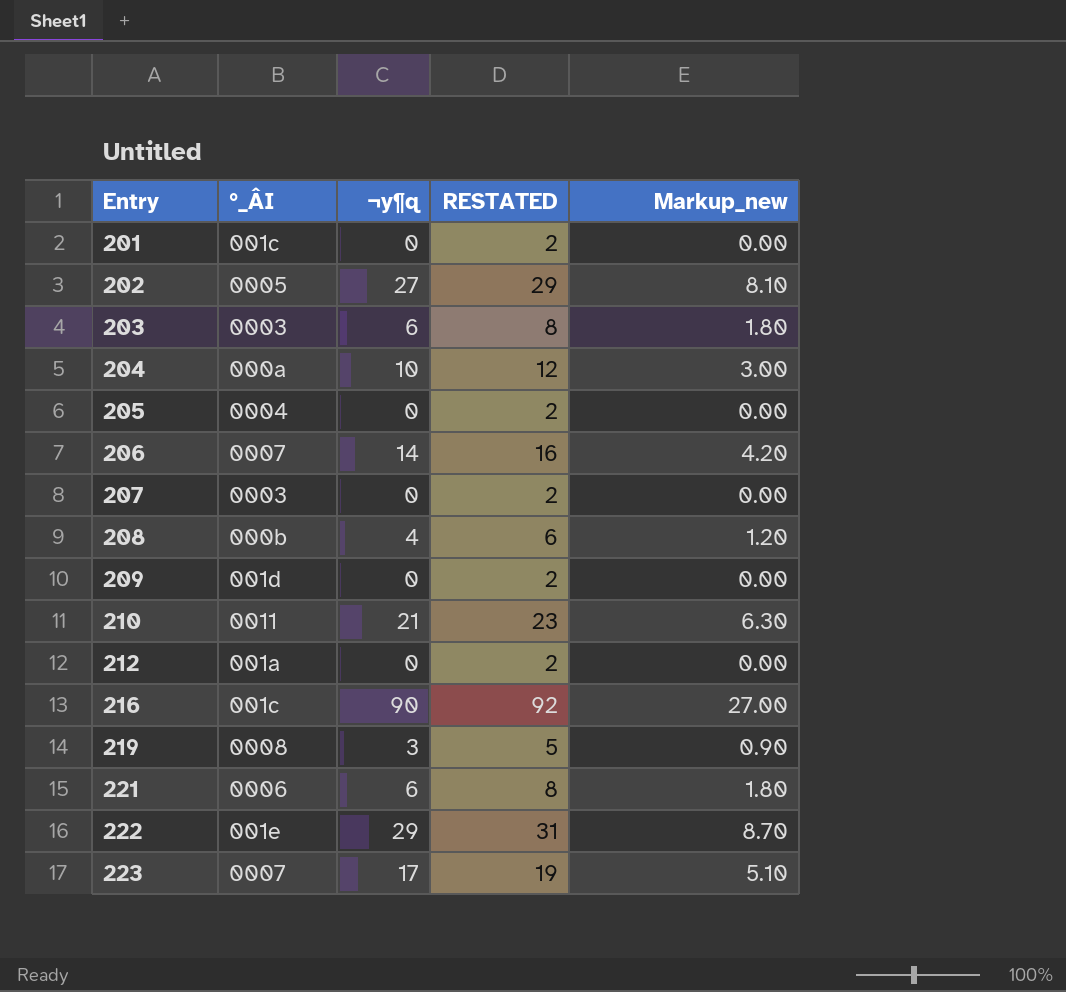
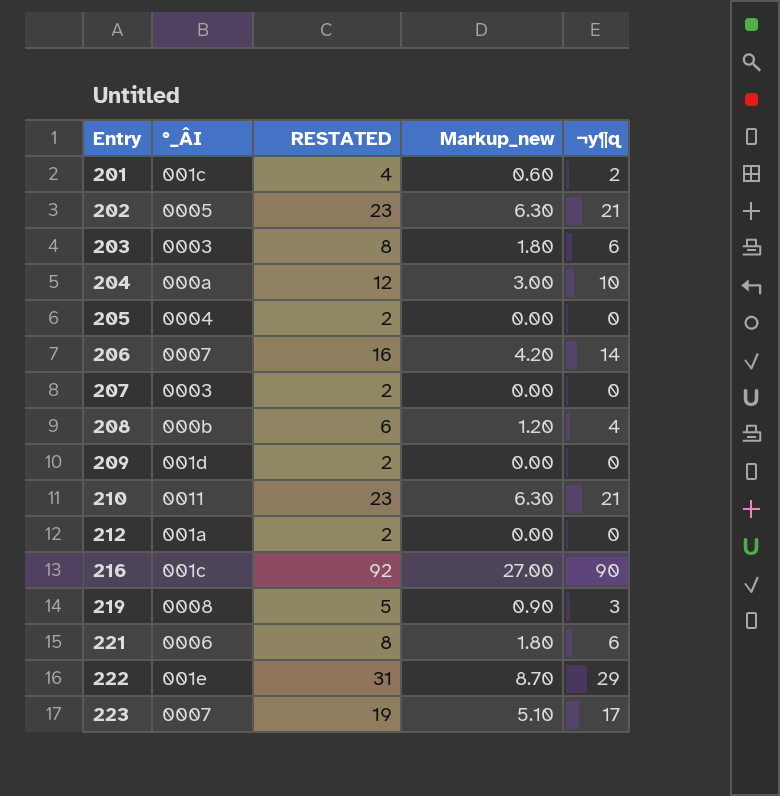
column ¬y¶q | position: 3 -> 5
201 | RESTATED: 2 -> 4
201 | Markup_new: 0.00 -> 0.60
201 | ¬y¶q: 0 -> 2
202 | RESTATED: 29 -> 23
202 | Markup_new: 8.10 -> 6.30
202 | ¬y¶q: 27 -> 21

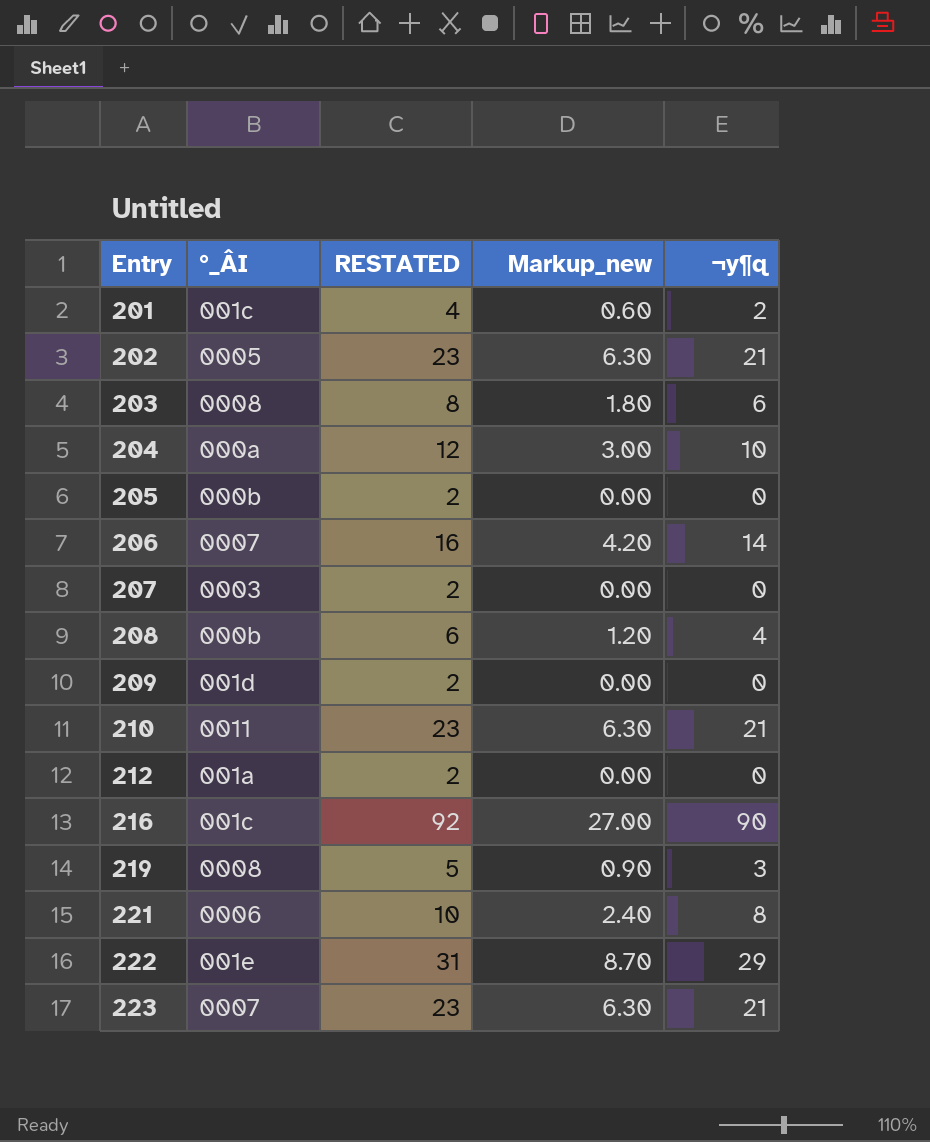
203 | °_ÂI: 0003 -> 0008
205 | °_ÂI: 0004 -> 000b
221 | RESTATED: 8 -> 10
221 | Markup_new: 1.80 -> 2.40
221 | ¬y¶q: 6 -> 8
223 | RESTATED: 19 -> 23
223 | Markup_new: 5.10 -> 6.30
223 | ¬y¶q: 17 -> 21

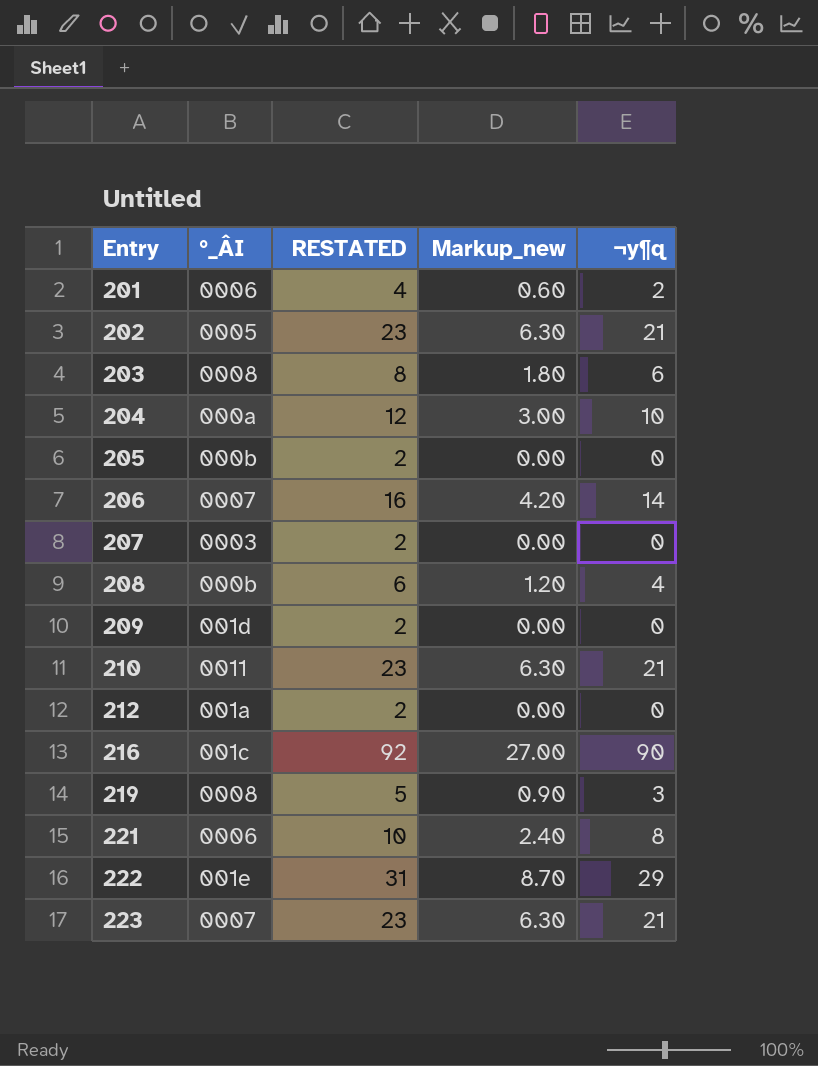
201 | °_ÂI: 001c -> 0006

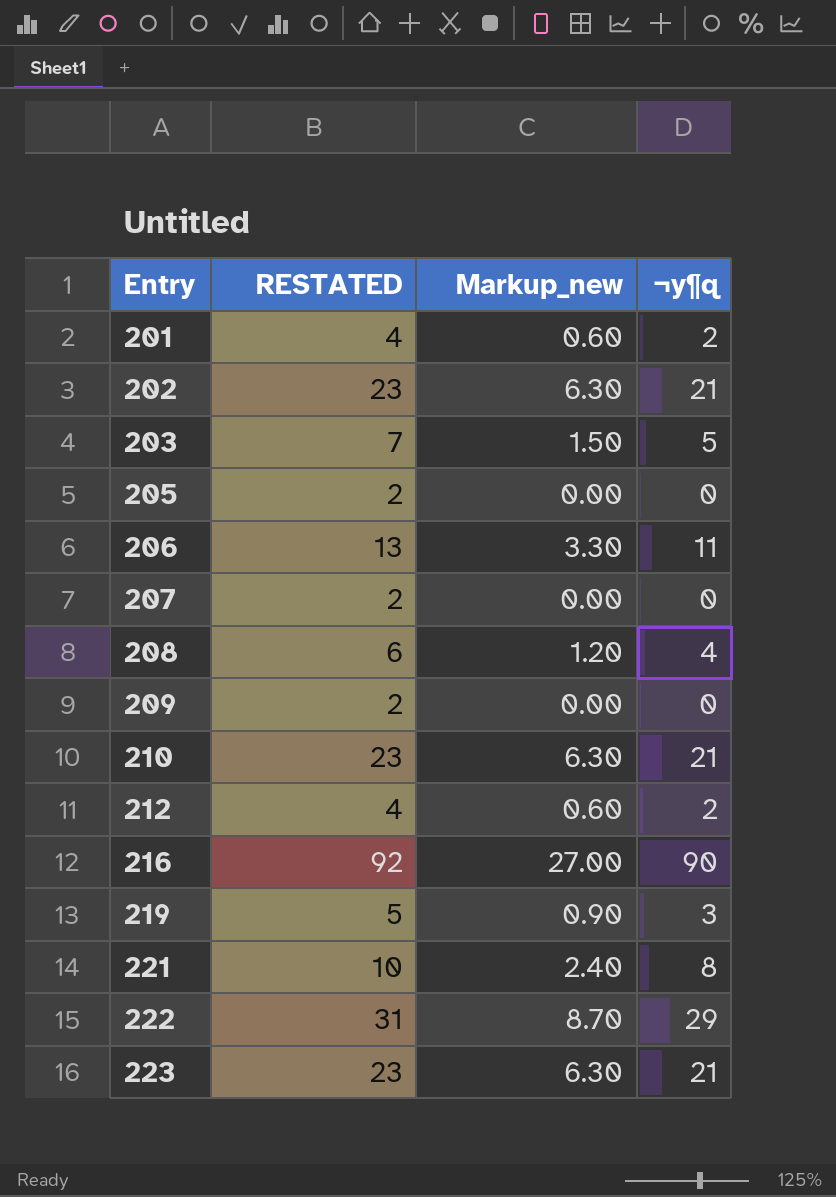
column °_ÂI | position: 2 -> none
row 204: 000a | 12 | 3.00 | 10 -> none
203 | RESTATED: 8 -> 7
203 | Markup_new: 1.80 -> 1.50
203 | ¬y¶q: 6 -> 5
206 | RESTATED: 16 -> 13
206 | Markup_new: 4.20 -> 3.30
206 | ¬y¶q: 14 -> 11
212 | RESTATED: 2 -> 4
212 | Markup_new: 0.00 -> 0.60
212 | ¬y¶q: 0 -> 2

